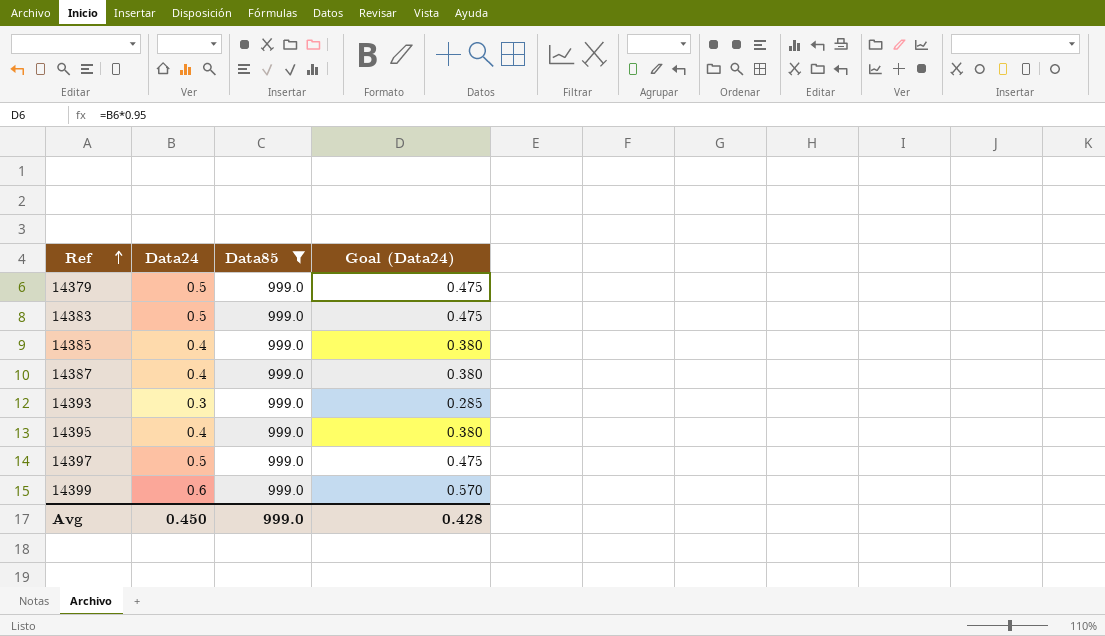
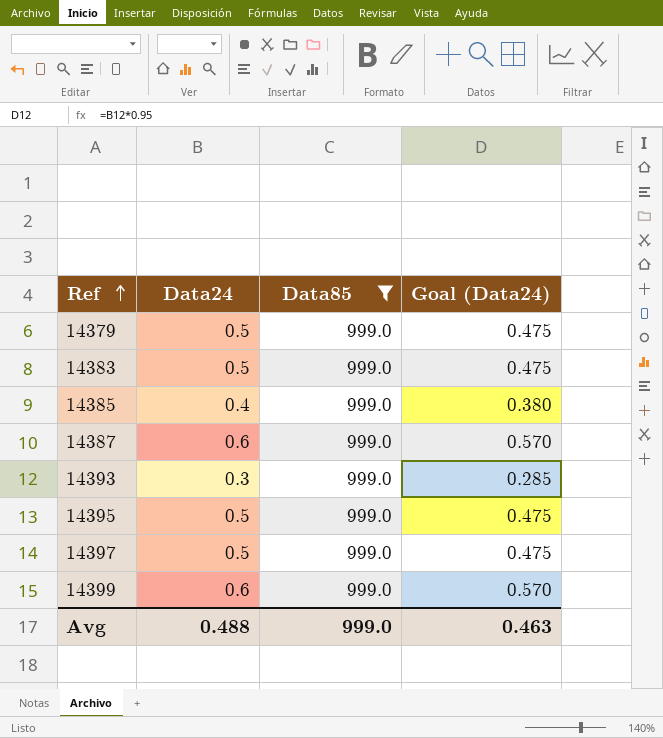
14387 | Data24: 0.4 -> 0.6
14387 | Goal (Data24): 0.380 -> 0.570
14395 | Data24: 0.4 -> 0.5
14395 | Goal (Data24): 0.380 -> 0.475
Avg | Data24: 0.450 -> 0.488
Avg | Goal (Data24): 0.428 -> 0.463

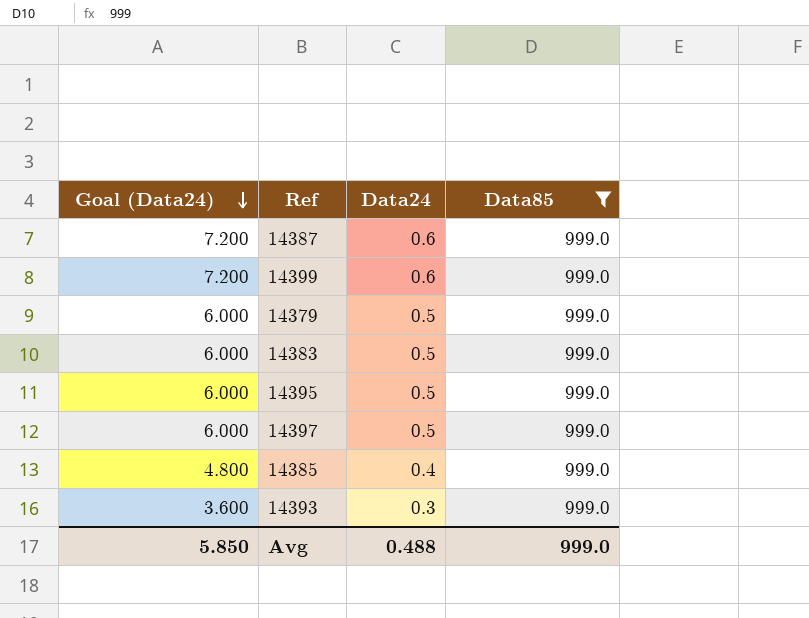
row order: Ref ascending -> Goal (Data24) descending
column Goal (Data24) | formula: [Data24] * 0.95 -> [Data24] * 12
column Goal (Data24) | position: 4 -> 1
Avg | Goal (Data24): 0.463 -> 5.850

